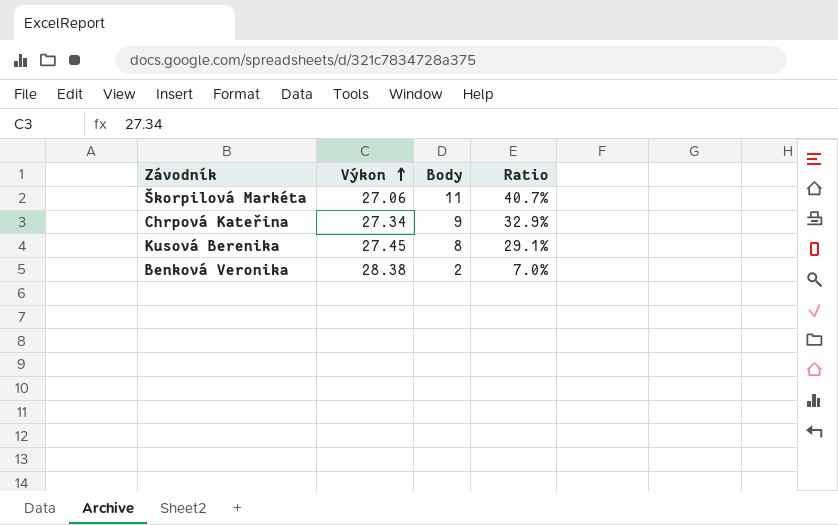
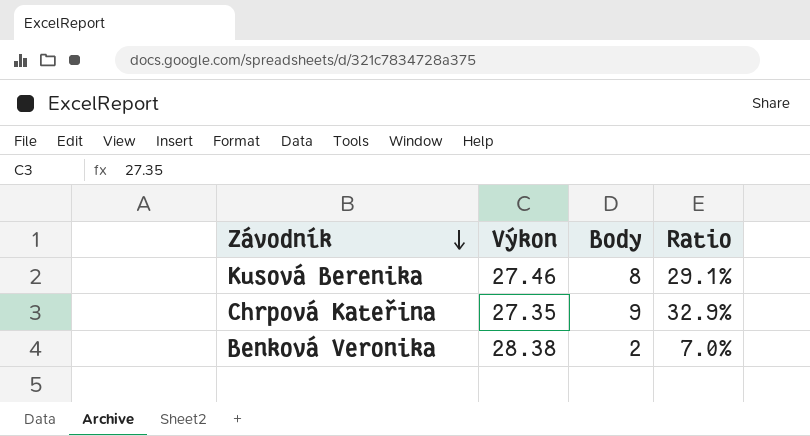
row order: Výkon ascending -> Závodník descending
row Škorpilová Markéta: 27.06 | 11 | 40.7% -> none
Kusová Berenika | Výkon: 27.45 -> 27.46
Chrpová Kateřina | Výkon: 27.34 -> 27.35

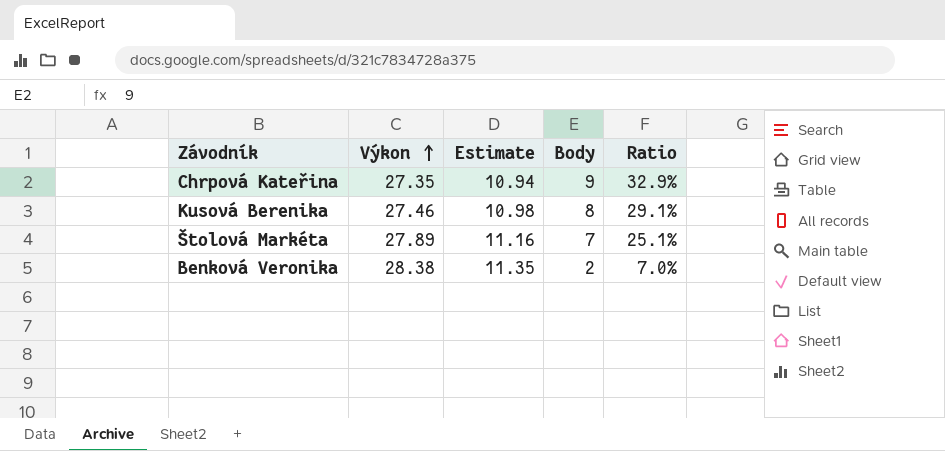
row order: Závodník descending -> Výkon ascending
column Estimate | formula: none -> [Výkon] * 0.4
row Štolová Markéta: none -> 27.89 | 11.16 | 7 | 25.1%

